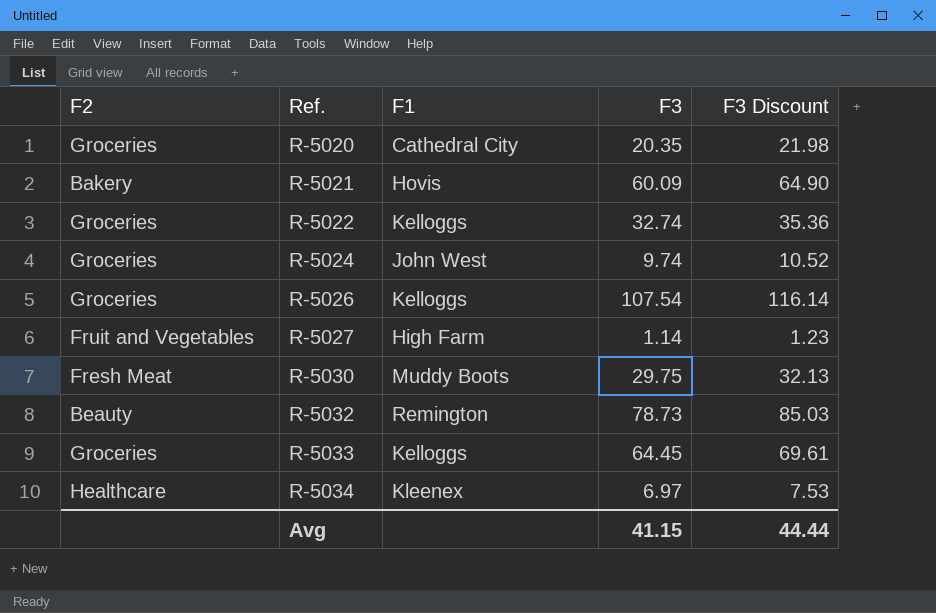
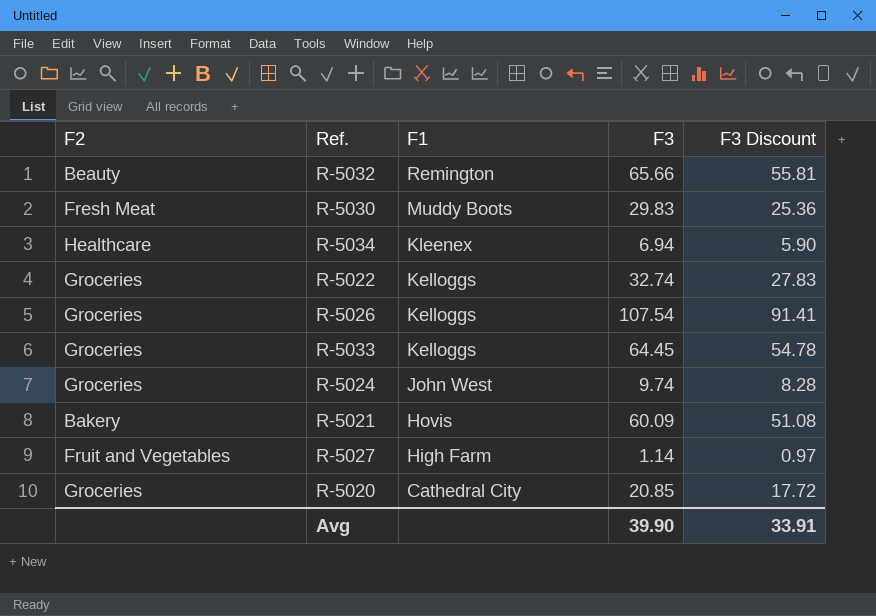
row order: Ref. ascending -> F1 descending
column F3 Discount | formula: [F3] * 1.08 -> [F3] * 0.85
R-5032 | F3: 78.73 -> 65.66
R-5030 | F3: 29.75 -> 29.83
R-5034 | F3: 6.97 -> 6.94
R-5020 | F3: 20.35 -> 20.85
Avg | F3: 41.15 -> 39.90
Avg | F3 Discount: 44.44 -> 33.91

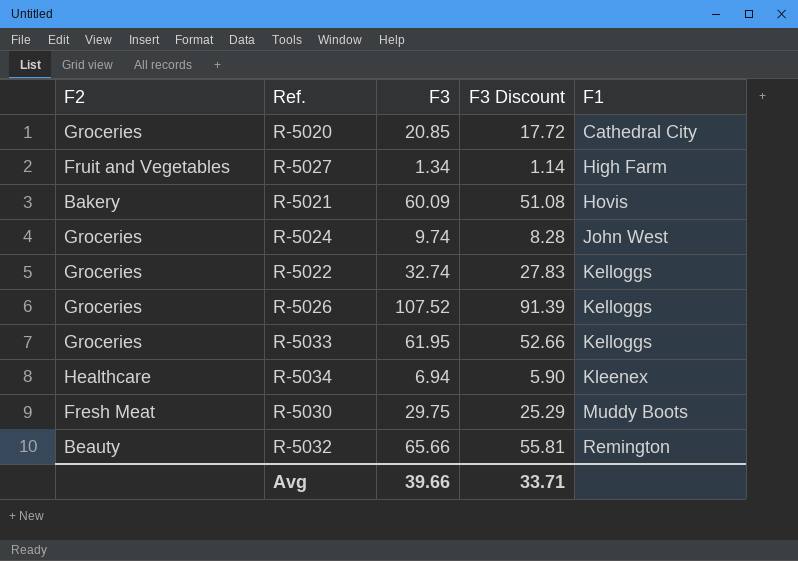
row order: F1 descending -> F1 ascending
column F1 | position: 3 -> 5
R-5027 | F3: 1.14 -> 1.34
R-5027 | F3 Discount: 0.97 -> 1.14
R-5026 | F3: 107.54 -> 107.52
R-5026 | F3 Discount: 91.41 -> 91.39
R-5033 | F3: 64.45 -> 61.95
R-5033 | F3 Discount: 54.78 -> 52.66
R-5030 | F3: 29.83 -> 29.75
R-5030 | F3 Discount: 25.36 -> 25.29
Avg | F3: 39.90 -> 39.66
Avg | F3 Discount: 33.91 -> 33.71

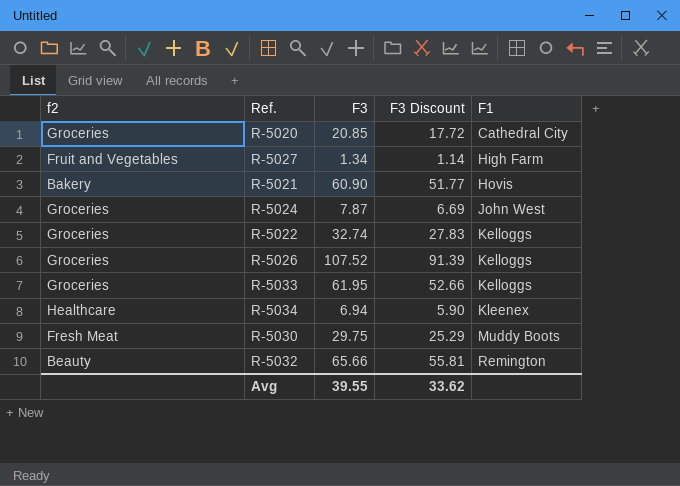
column name: F2 -> f2
R-5021 | F3: 60.09 -> 60.90
R-5021 | F3 Discount: 51.08 -> 51.77
R-5024 | F3: 9.74 -> 7.87
R-5024 | F3 Discount: 8.28 -> 6.69
Avg | F3: 39.66 -> 39.55
Avg | F3 Discount: 33.71 -> 33.62

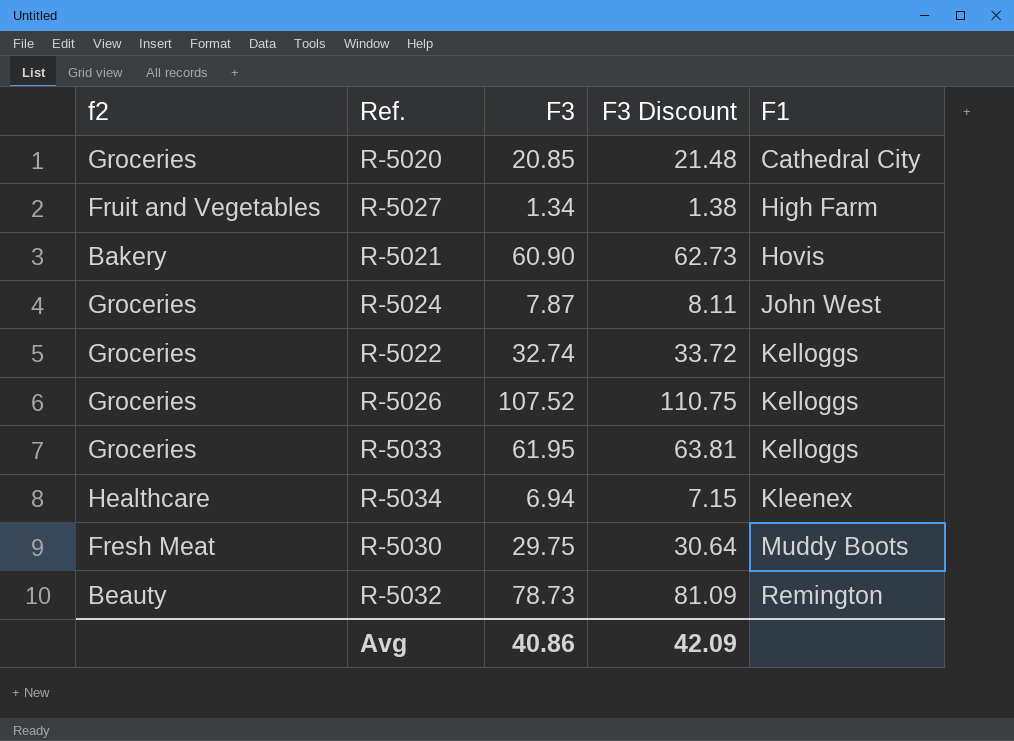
column F3 Discount | formula: [F3] * 0.85 -> [F3] * 1.03
R-5032 | F3: 65.66 -> 78.73
Avg | F3: 39.55 -> 40.86
Avg | F3 Discount: 33.62 -> 42.09

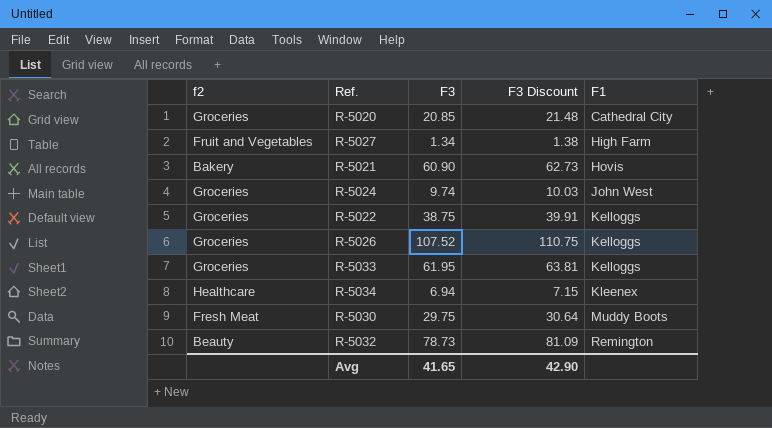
R-5024 | F3: 7.87 -> 9.74
R-5024 | F3 Discount: 8.11 -> 10.03
R-5022 | F3: 32.74 -> 38.75
R-5022 | F3 Discount: 33.72 -> 39.91
Avg | F3: 40.86 -> 41.65
Avg | F3 Discount: 42.09 -> 42.90

